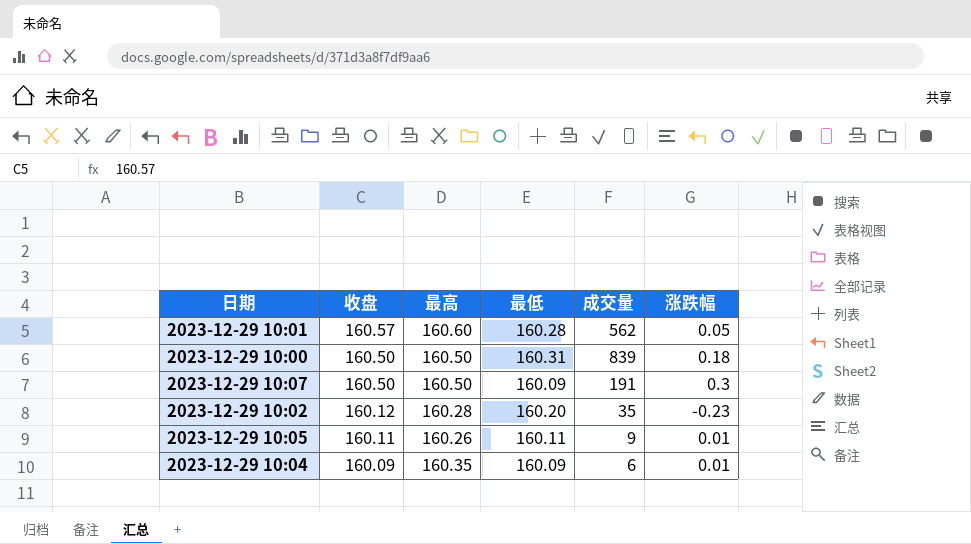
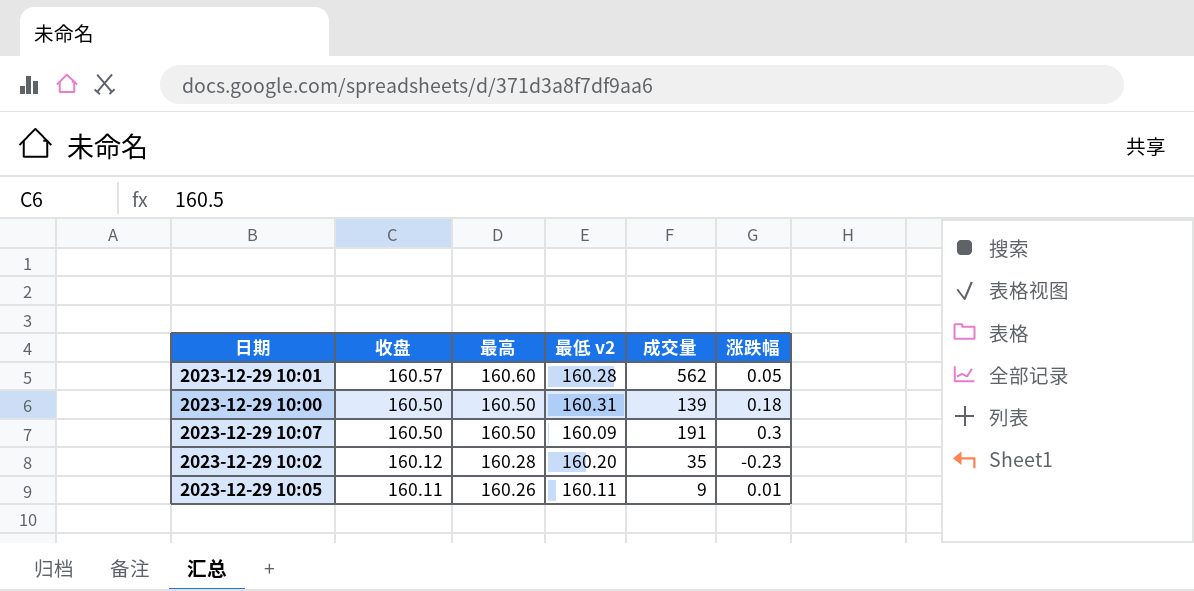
column name: 最低 -> 最低 v2
row 2023-12-29 10:04: 160.09 | 160.35 | 160.09 | 6 | 0.01 -> none
2023-12-29 10:00 | 成交量: 839 -> 139

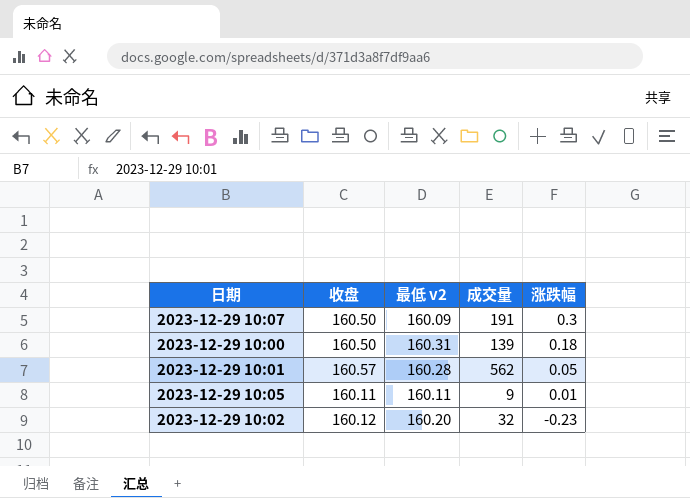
row order: 收盘 descending -> 涨跌幅 descending
column 最高 | position: 3 -> none
2023-12-29 10:02 | 成交量: 35 -> 32

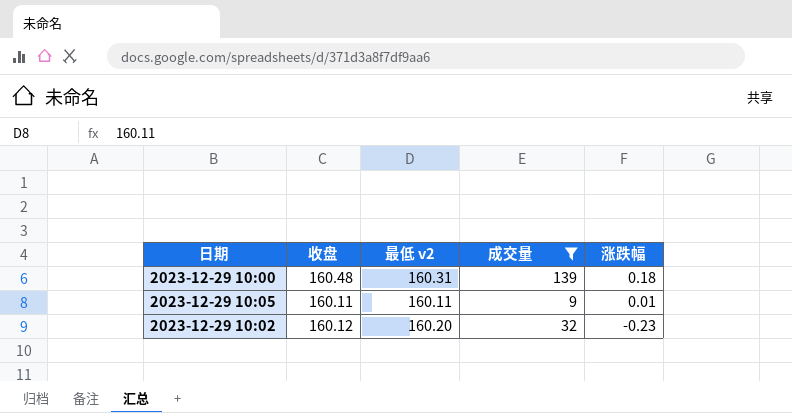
filter: none -> 成交量 <= 139
2023-12-29 10:00 | 收盘: 160.50 -> 160.48

